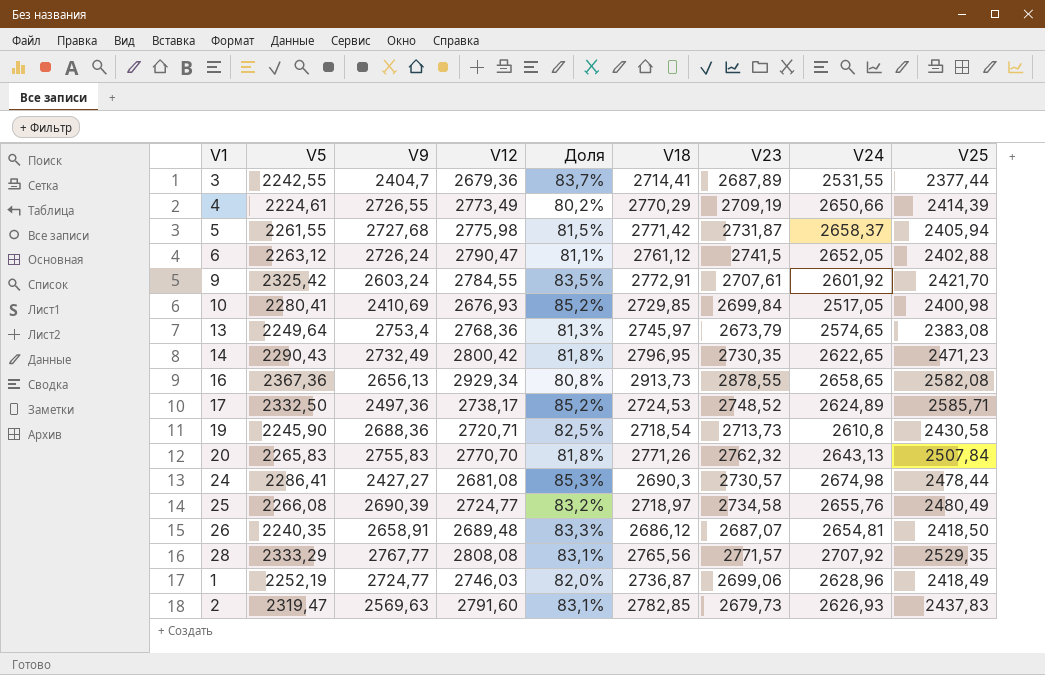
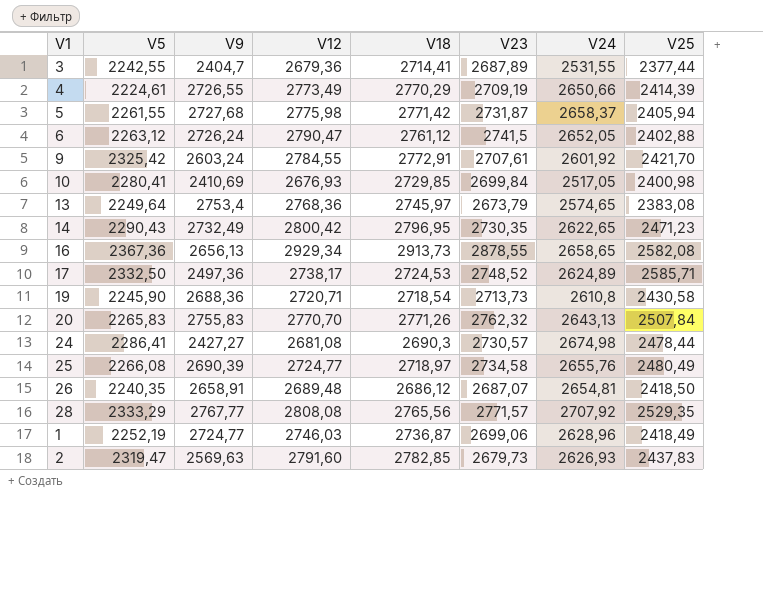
column Доля | formula: [V5] / [V12] -> none

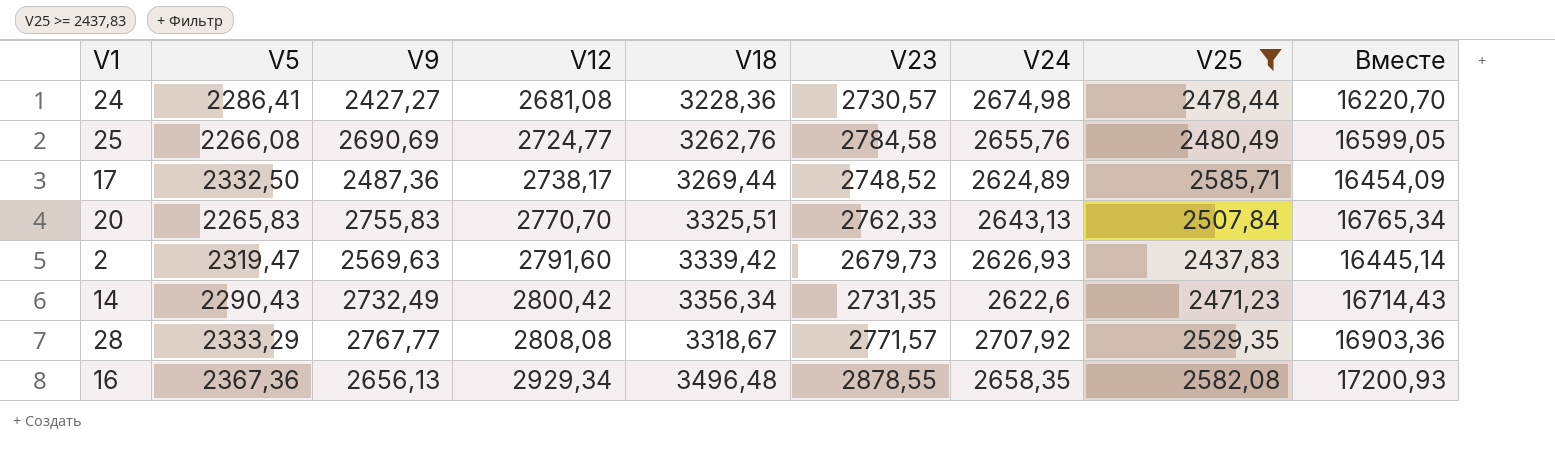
filter: none -> V25 >= 2437,83
row order: none -> V12 ascending
column Вместе | formula: none -> [V9] + [V12] + [V18] + [V23] + [V24] + [V25]
24 | V18: 2690,3 -> 3228,36
25 | V9: 2690,39 -> 2690,69
25 | V18: 2718,97 -> 3262,76
25 | V23: 2734,58 -> 2784,58
17 | V9: 2497,36 -> 2487,36
17 | V18: 2724,53 -> 3269,44
20 | V18: 2771,26 -> 3325,51
20 | V23: 2762,32 -> 2762,33
2 | V18: 2782,85 -> 3339,42
14 | V18: 2796,95 -> 3356,34
14 | V23: 2730,35 -> 2731,35
14 | V24: 2622,65 -> 2622,6
28 | V18: 2765,56 -> 3318,67
16 | V18: 2913,73 -> 3496,48
16 | V24: 2658,65 -> 2658,35

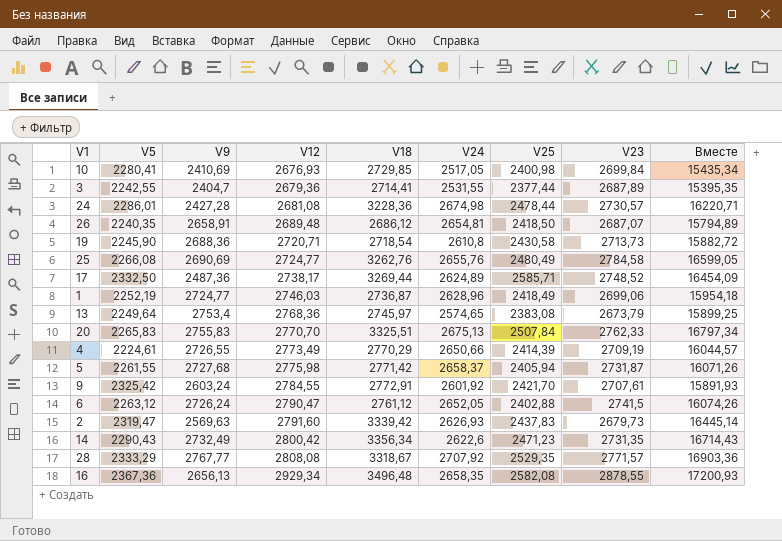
filter: V25 >= 2437,83 -> none
column V23 | position: 6 -> 8
24 | V5: 2286,41 -> 2286,01
24 | V9: 2427,27 -> 2427,28
24 | Вместе: 16220,70 -> 16220,71
20 | V24: 2643,13 -> 2675,13
20 | Вместе: 16765,34 -> 16797,34

